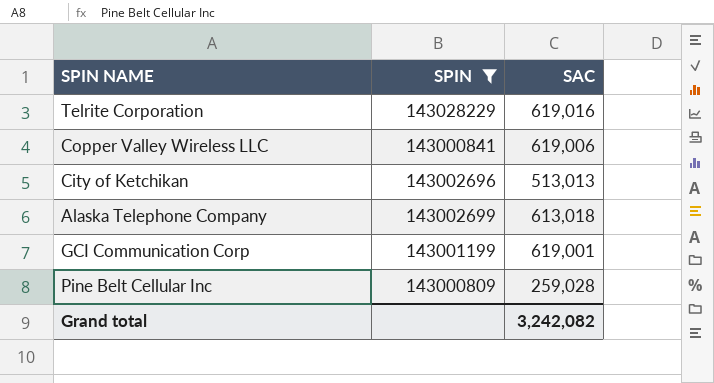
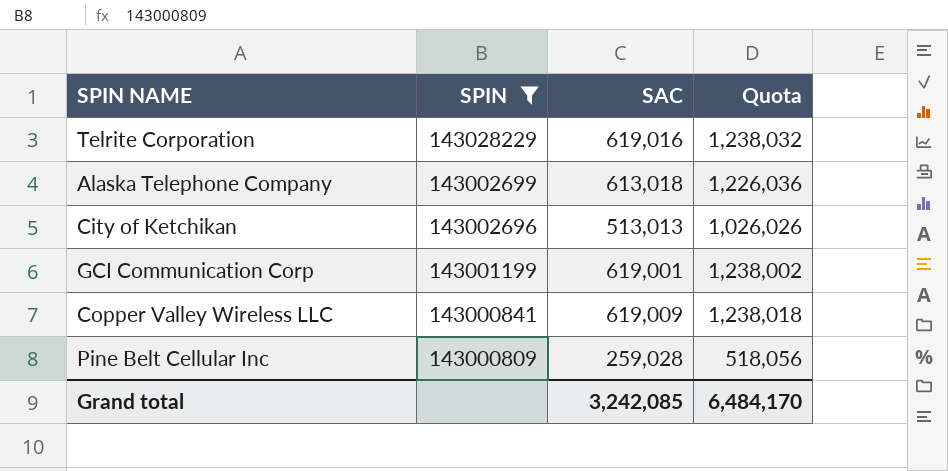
row order: none -> SPIN descending
column Quota | formula: none -> [SAC] * 2
Copper Valley Wireless LLC | SAC: 619,006 -> 619,009
Grand total | SAC: 3,242,082 -> 3,242,085

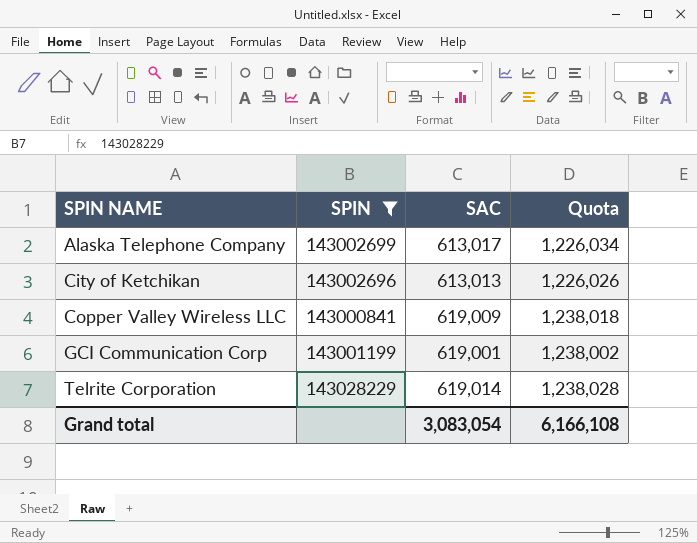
row order: SPIN descending -> SPIN NAME ascending
row Pine Belt Cellular Inc: 143000809 | 259,028 | 518,056 -> none
Alaska Telephone Company | SAC: 613,018 -> 613,017
Alaska Telephone Company | Quota: 1,226,036 -> 1,226,034
City of Ketchikan | SAC: 513,013 -> 613,013
City of Ketchikan | Quota: 1,026,026 -> 1,226,026
Telrite Corporation | SAC: 619,016 -> 619,014
Telrite Corporation | Quota: 1,238,032 -> 1,238,028
Grand total | SAC: 3,242,085 -> 3,083,054
Grand total | Quota: 6,484,170 -> 6,166,108

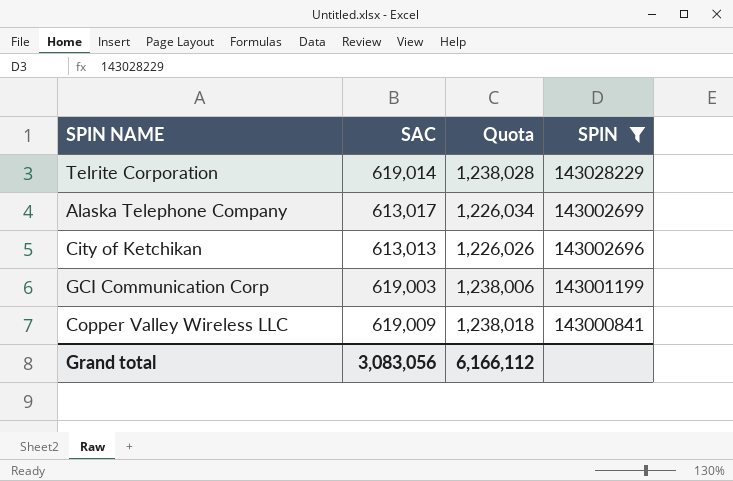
row order: SPIN NAME ascending -> SPIN descending
column SPIN | position: 2 -> 4
GCI Communication Corp | SAC: 619,001 -> 619,003
GCI Communication Corp | Quota: 1,238,002 -> 1,238,006
Grand total | SAC: 3,083,054 -> 3,083,056
Grand total | Quota: 6,166,108 -> 6,166,112

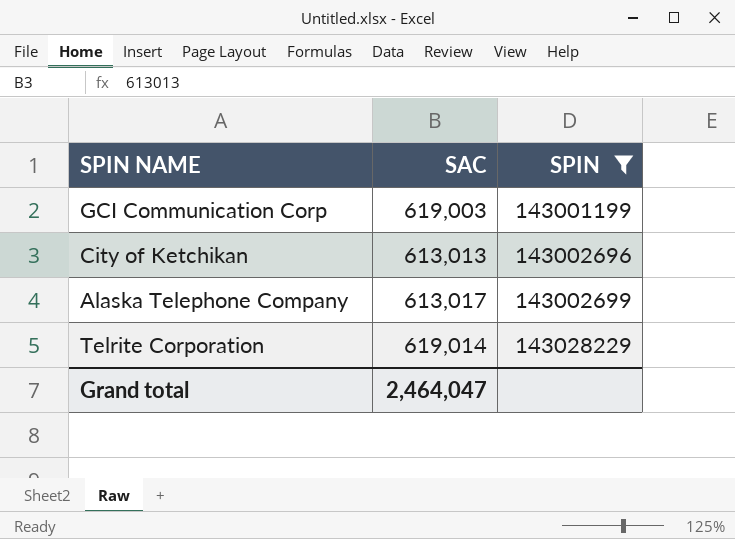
row order: SPIN descending -> SPIN ascending
column Quota | formula: [SAC] * 2 -> none
row Copper Valley Wireless LLC: 619,009 | 1,238,018 | 143000841 -> none
Grand total | SAC: 3,083,056 -> 2,464,047

